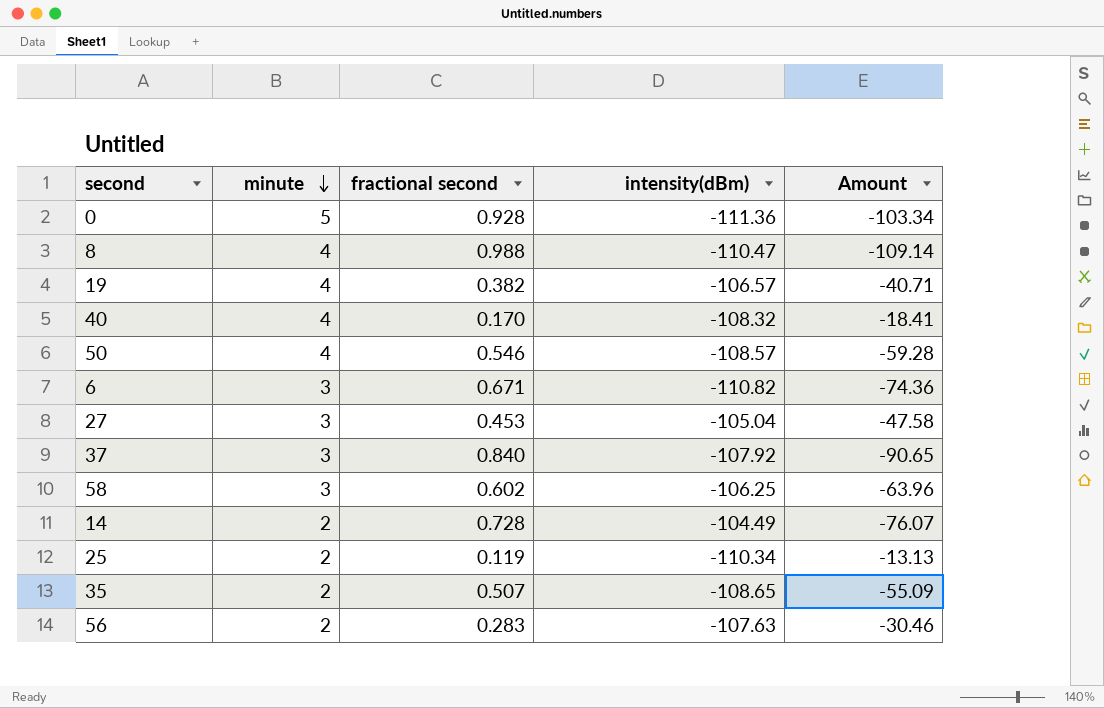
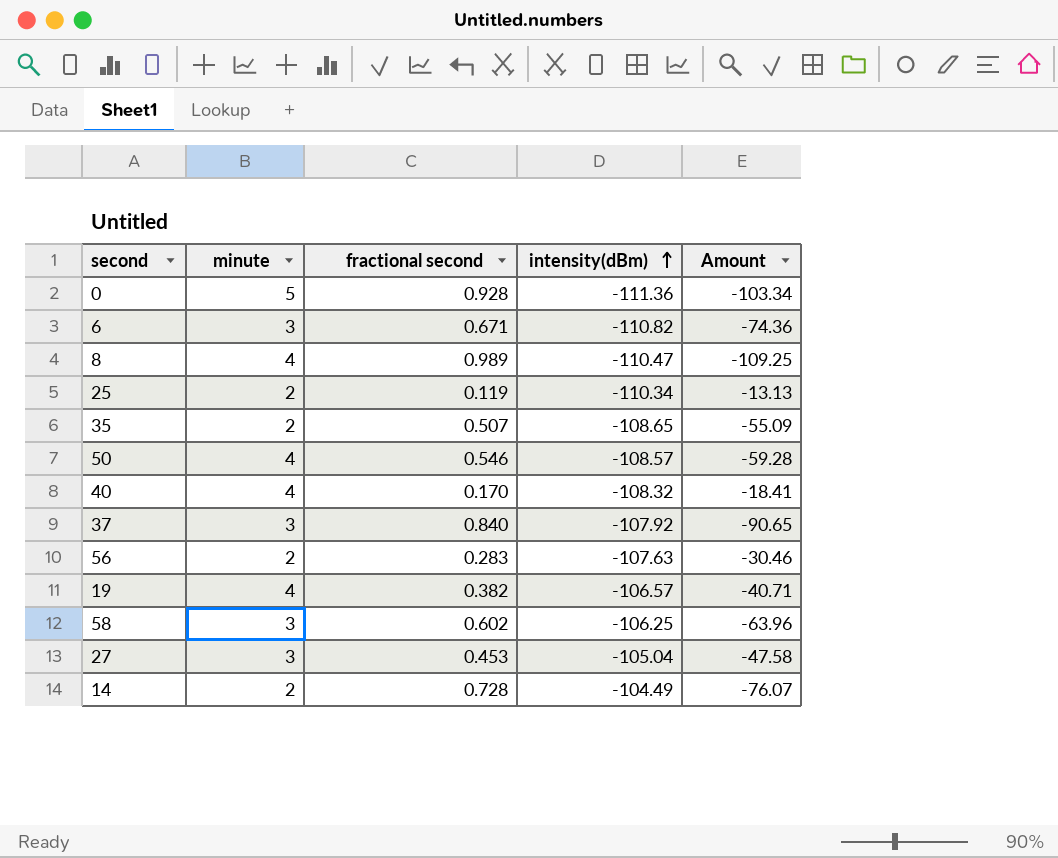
row order: minute descending -> intensity(dBm) ascending
8 | fractional second: 0.988 -> 0.989
8 | Amount: -109.14 -> -109.25

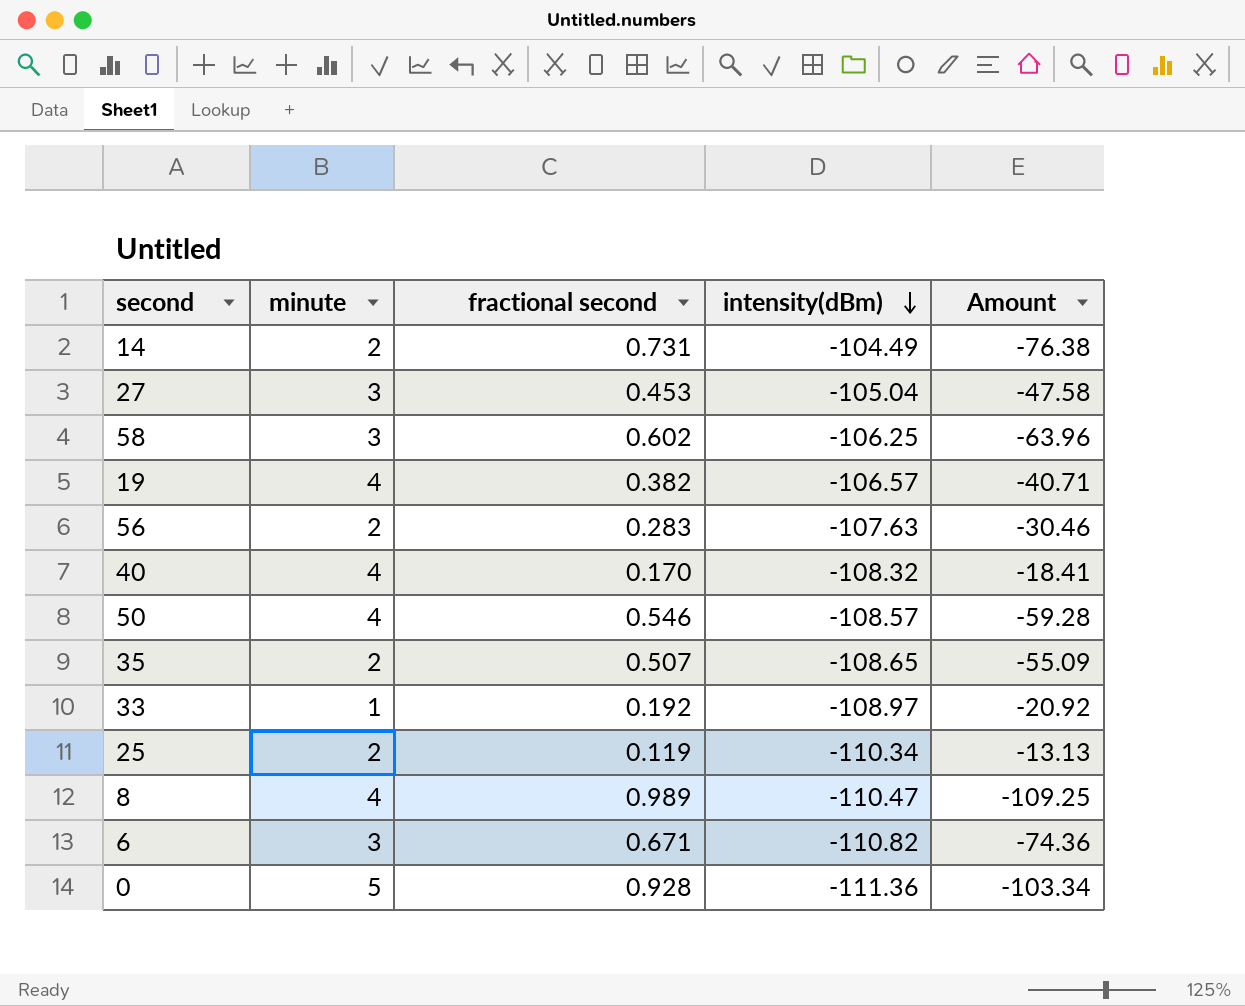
row order: intensity(dBm) ascending -> intensity(dBm) descending
row 37: 3 | 0.840 | -107.92 | -90.65 -> none
14 | fractional second: 0.728 -> 0.731
14 | Amount: -76.07 -> -76.38
row 33: none -> 1 | 0.192 | -108.97 | -20.92

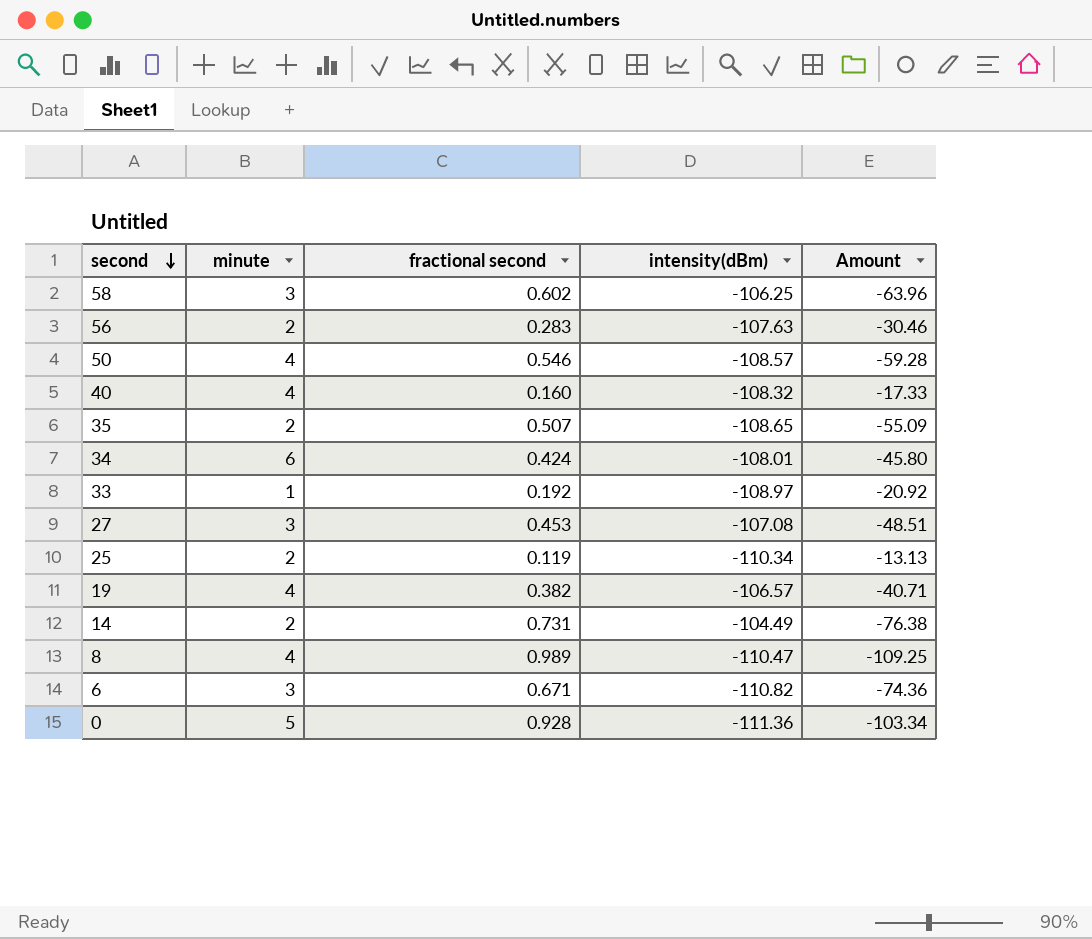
row order: intensity(dBm) descending -> second descending
40 | fractional second: 0.170 -> 0.160
40 | Amount: -18.41 -> -17.33
row 34: none -> 6 | 0.424 | -108.01 | -45.80
27 | intensity(dBm): -105.04 -> -107.08
27 | Amount: -47.58 -> -48.51

